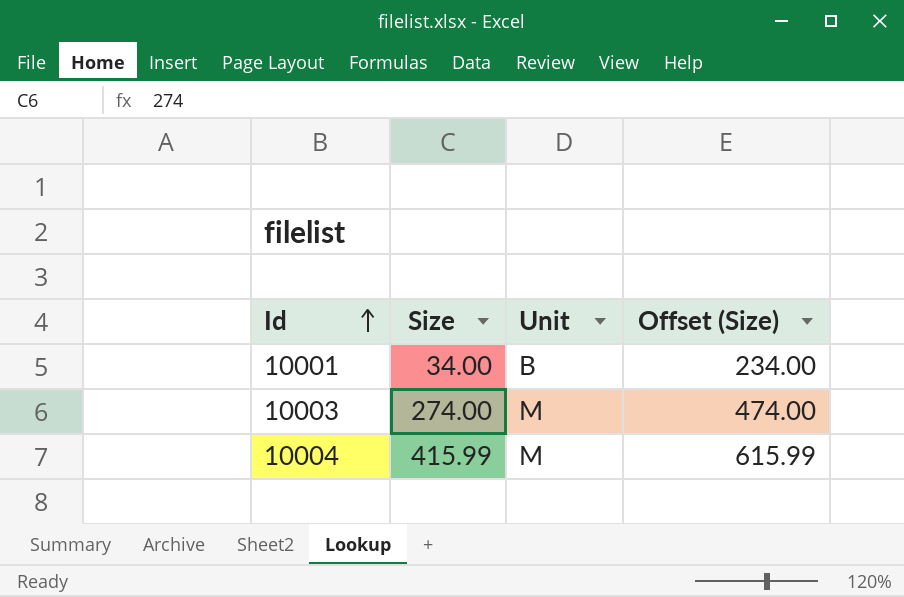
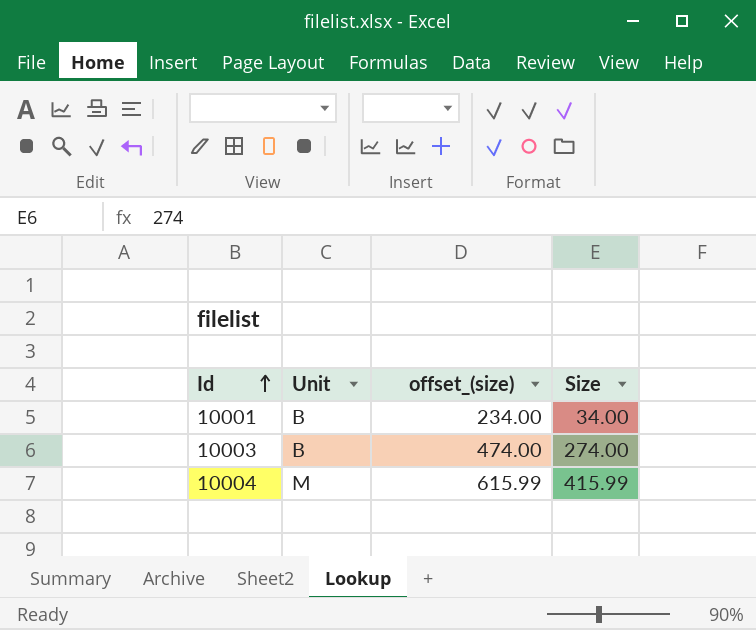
column name: Offset (Size) -> offset_(size)
column Size | position: 2 -> 4
10003 | Unit: M -> B

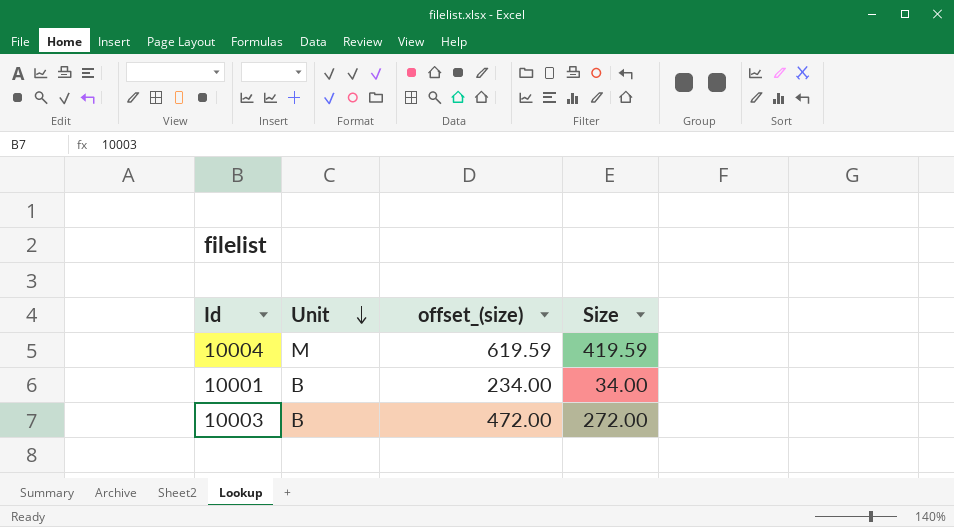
row order: Id ascending -> Unit descending
10004 | offset_(size): 615.99 -> 619.59
10004 | Size: 415.99 -> 419.59
10003 | offset_(size): 474.00 -> 472.00
10003 | Size: 274.00 -> 272.00

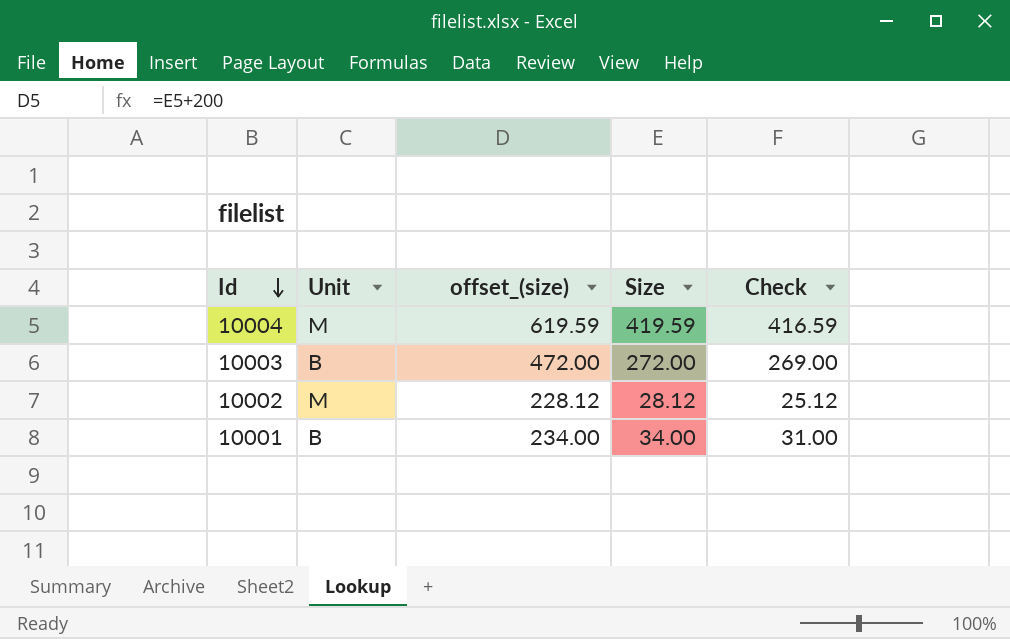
row order: Unit descending -> Id descending
column Check | formula: none -> [Size] - 3
row 10002: none -> M | 228.12 | 28.12 | 25.12

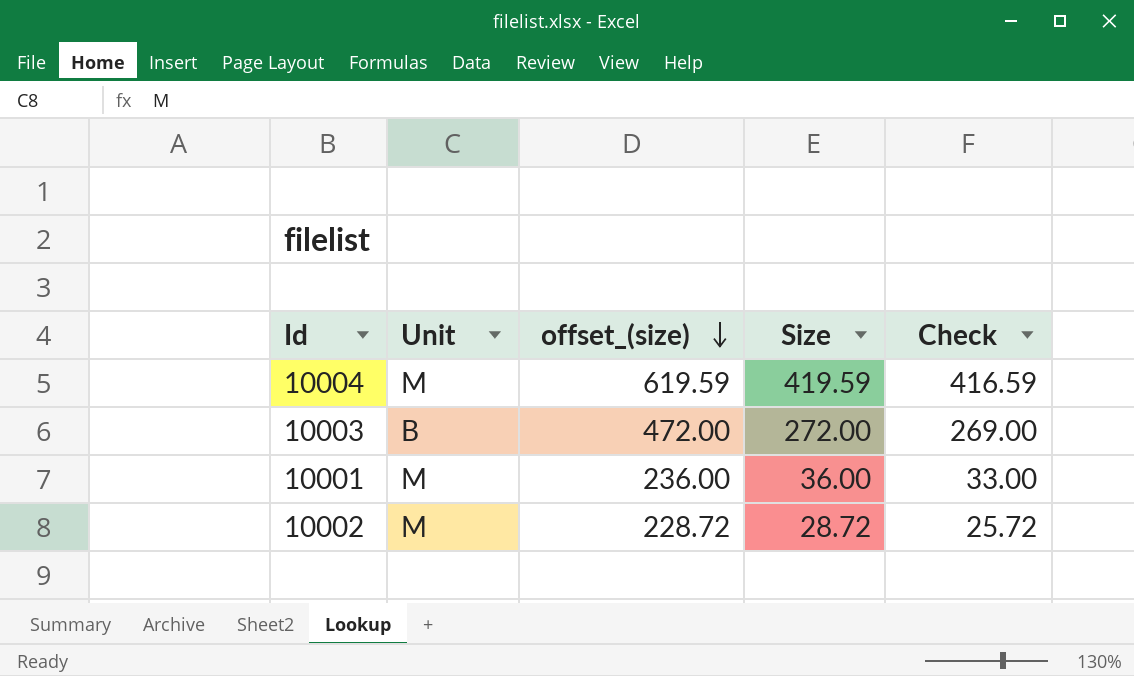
row order: Id descending -> offset_(size) descending
10001 | Unit: B -> M
10001 | offset_(size): 234.00 -> 236.00
10001 | Size: 34.00 -> 36.00
10001 | Check: 31.00 -> 33.00
10002 | offset_(size): 228.12 -> 228.72
10002 | Size: 28.12 -> 28.72
10002 | Check: 25.12 -> 25.72

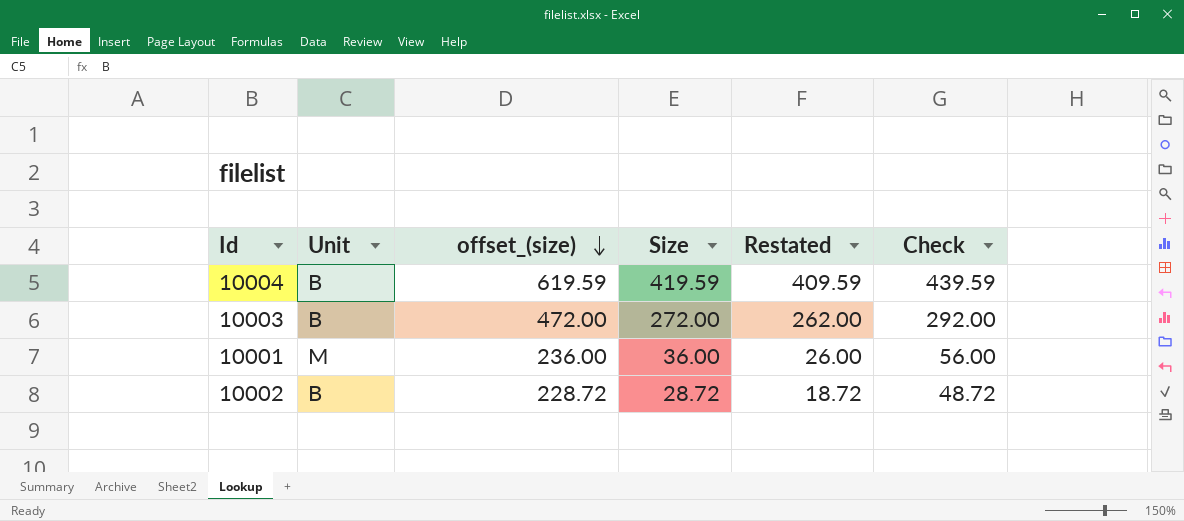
column Restated | formula: none -> [Size] - 10
column Check | formula: [Size] - 3 -> [Size] + 20
10004 | Unit: M -> B
10002 | Unit: M -> B

